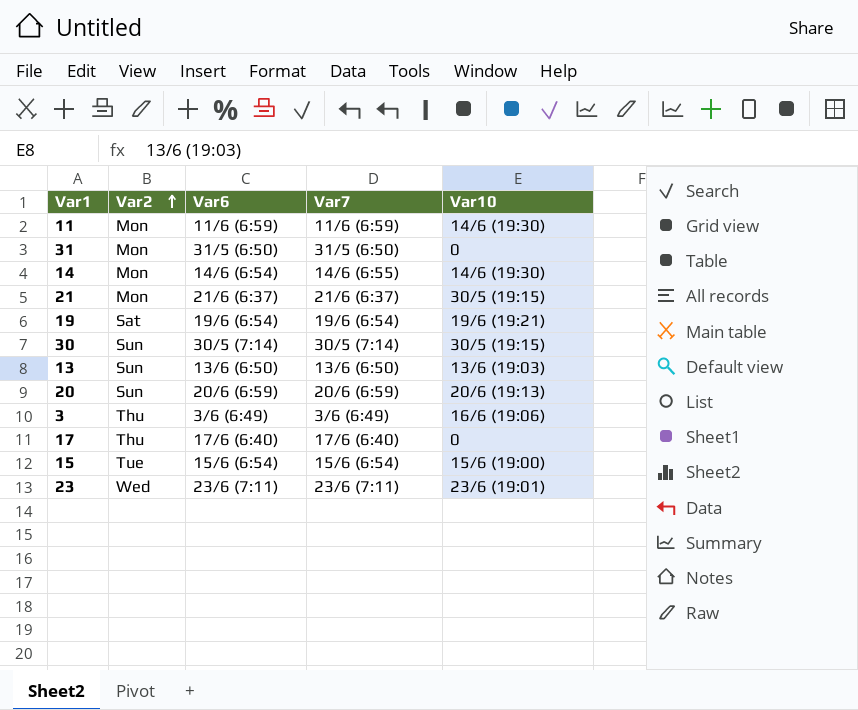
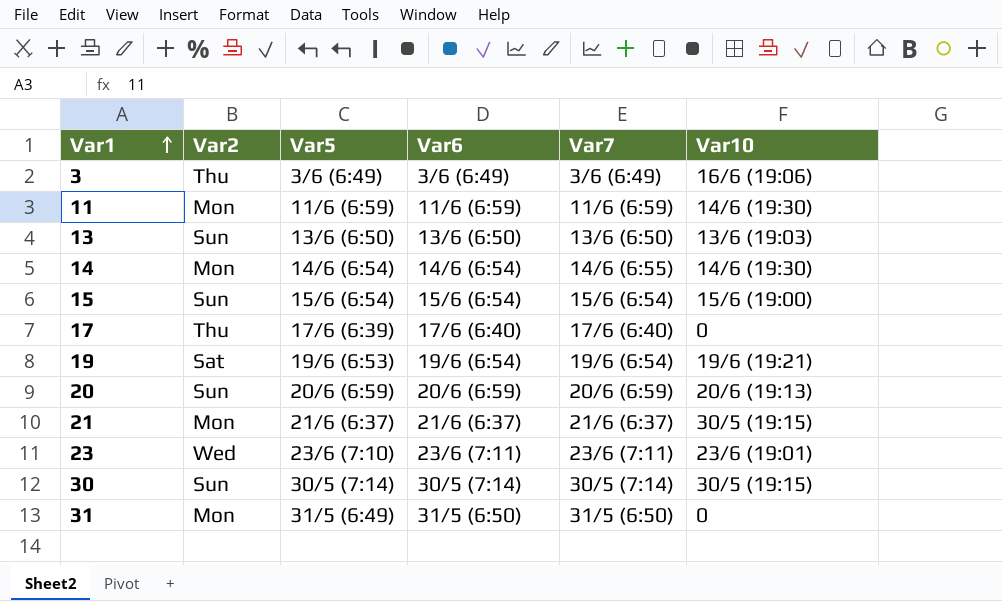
row order: Var2 ascending -> Var1 ascending
column Var5 | position: none -> 3
15 | Var2: Tue -> Sun

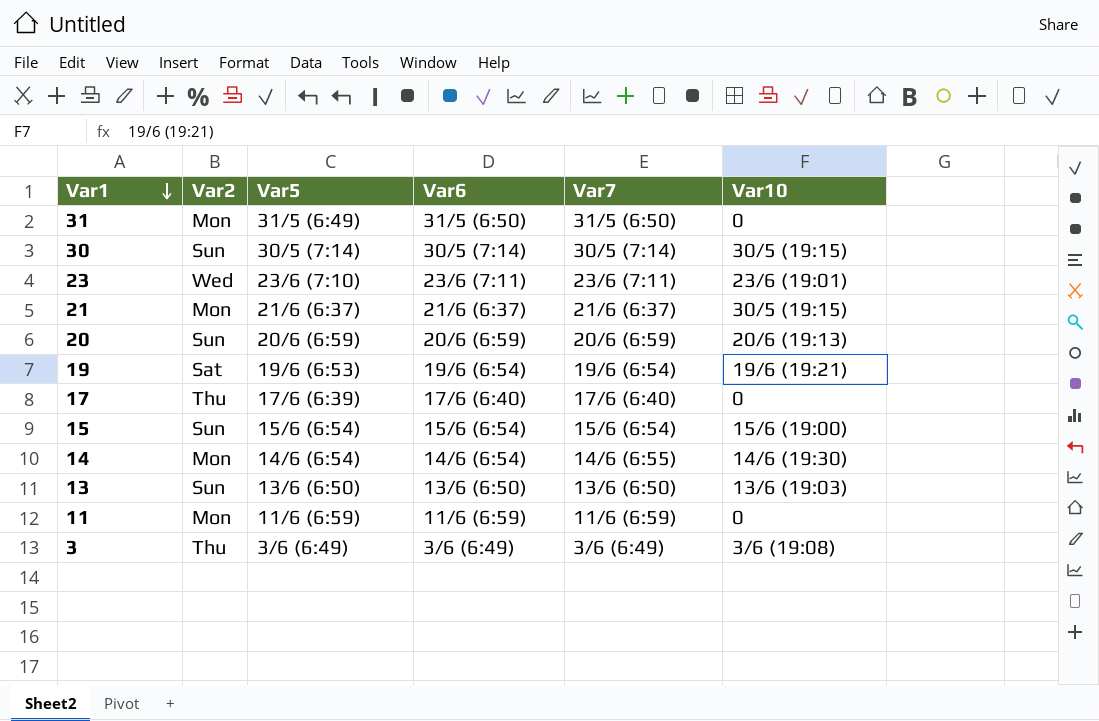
row order: Var1 ascending -> Var1 descending
11 | Var10: 14/6 (19:30) -> 0
3 | Var10: 16/6 (19:06) -> 3/6 (19:08)

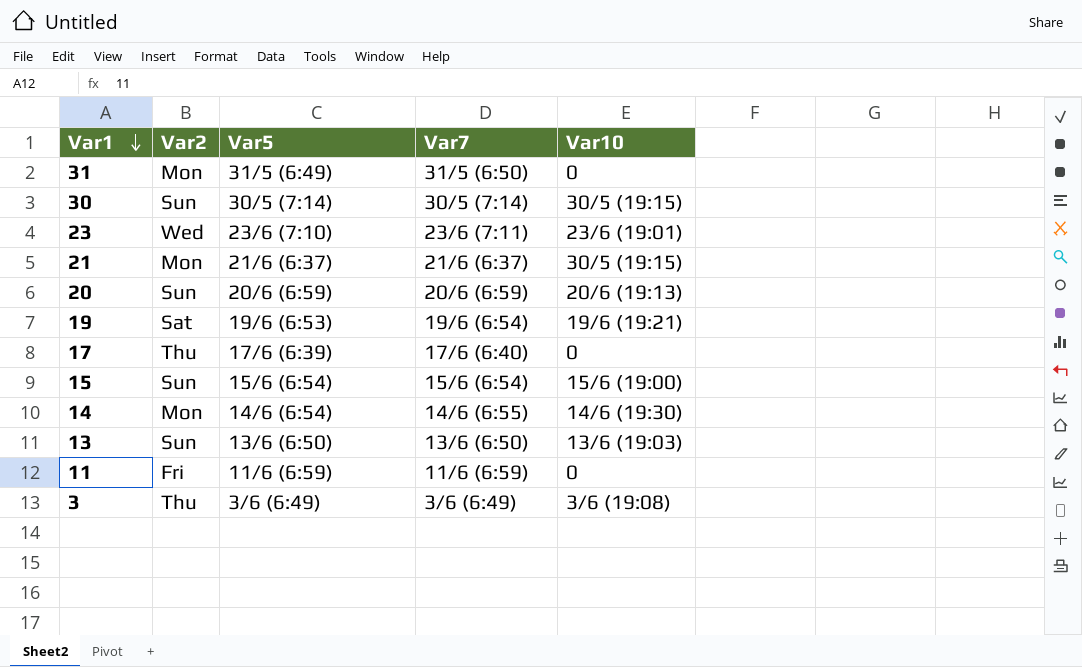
column Var6 | position: 4 -> none
11 | Var2: Mon -> Fri

